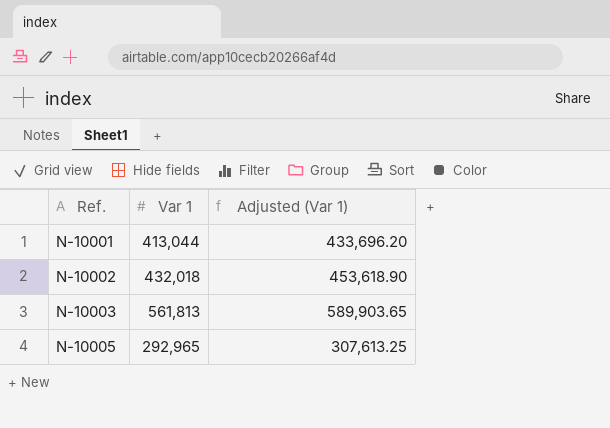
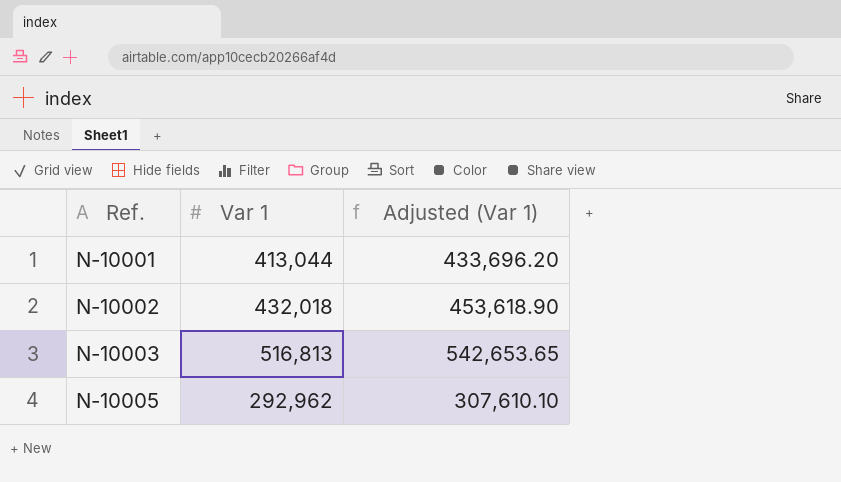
N-10003 | Var 1: 561,813 -> 516,813
N-10003 | Adjusted (Var 1): 589,903.65 -> 542,653.65
N-10005 | Var 1: 292,965 -> 292,962
N-10005 | Adjusted (Var 1): 307,613.25 -> 307,610.10

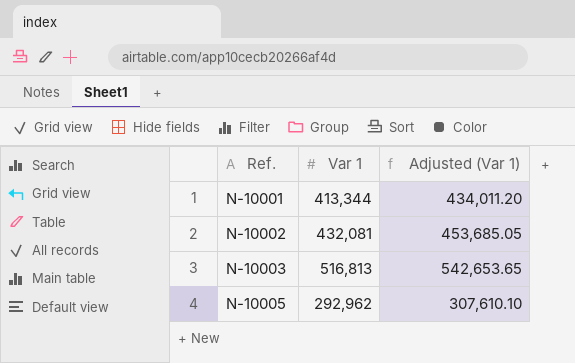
N-10001 | Var 1: 413,044 -> 413,344
N-10001 | Adjusted (Var 1): 433,696.20 -> 434,011.20
N-10002 | Var 1: 432,018 -> 432,081
N-10002 | Adjusted (Var 1): 453,618.90 -> 453,685.05

